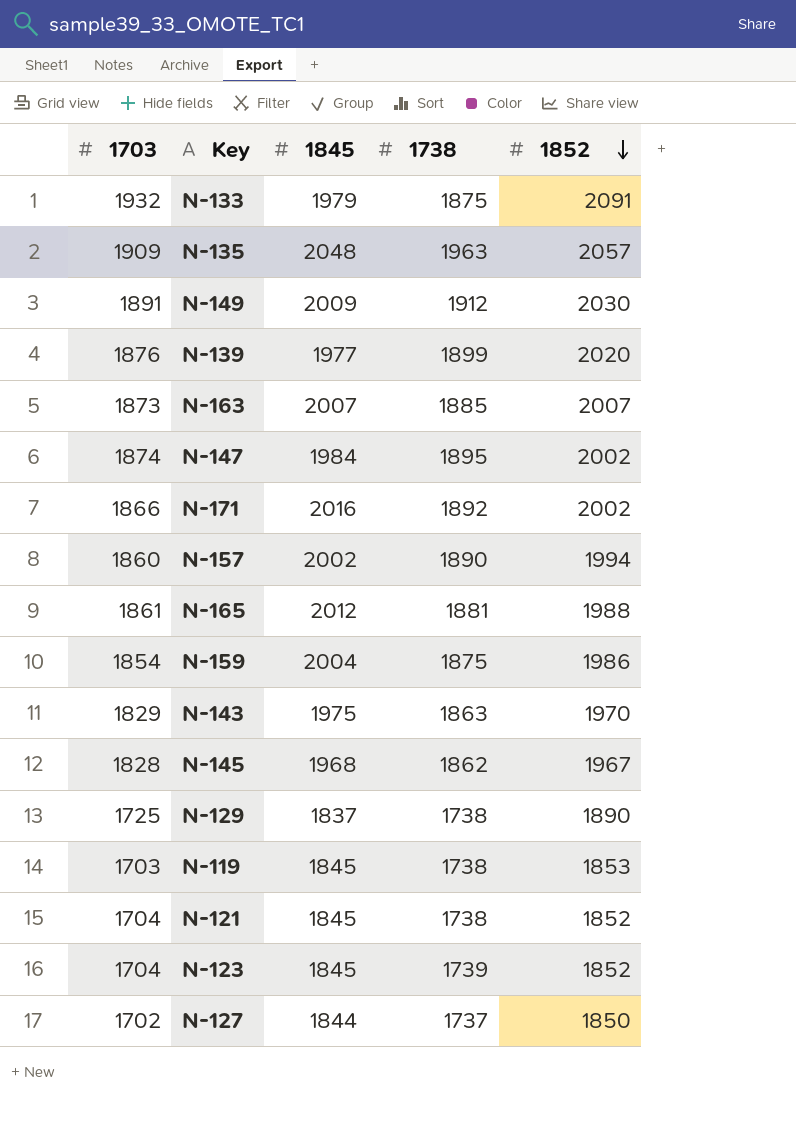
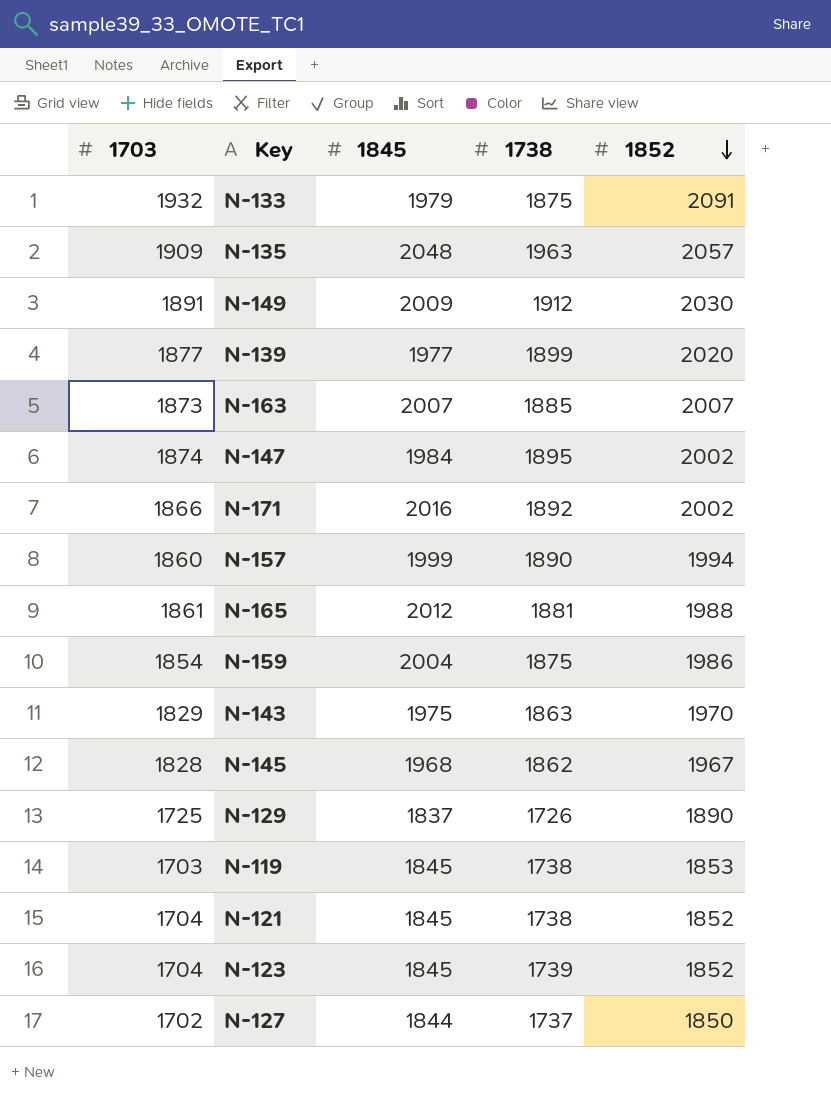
N-139 | 1703: 1876 -> 1877
N-157 | 1845: 2002 -> 1999
N-129 | 1738: 1738 -> 1726

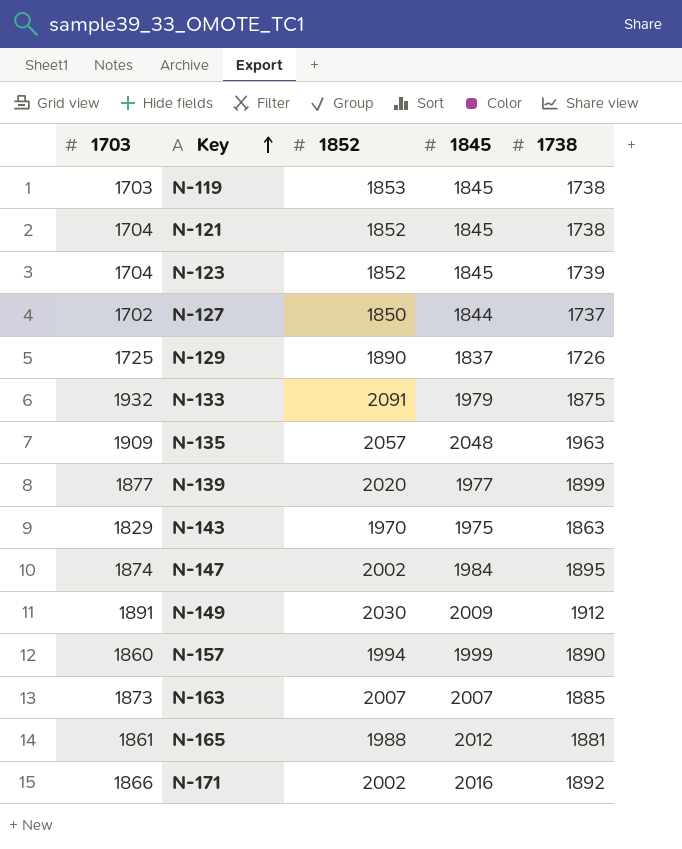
row order: 1852 descending -> Key ascending
column 1852 | position: 5 -> 3
row N-159: 1854 | 2004 | 1875 | 1986 -> none
row N-145: 1828 | 1968 | 1862 | 1967 -> none

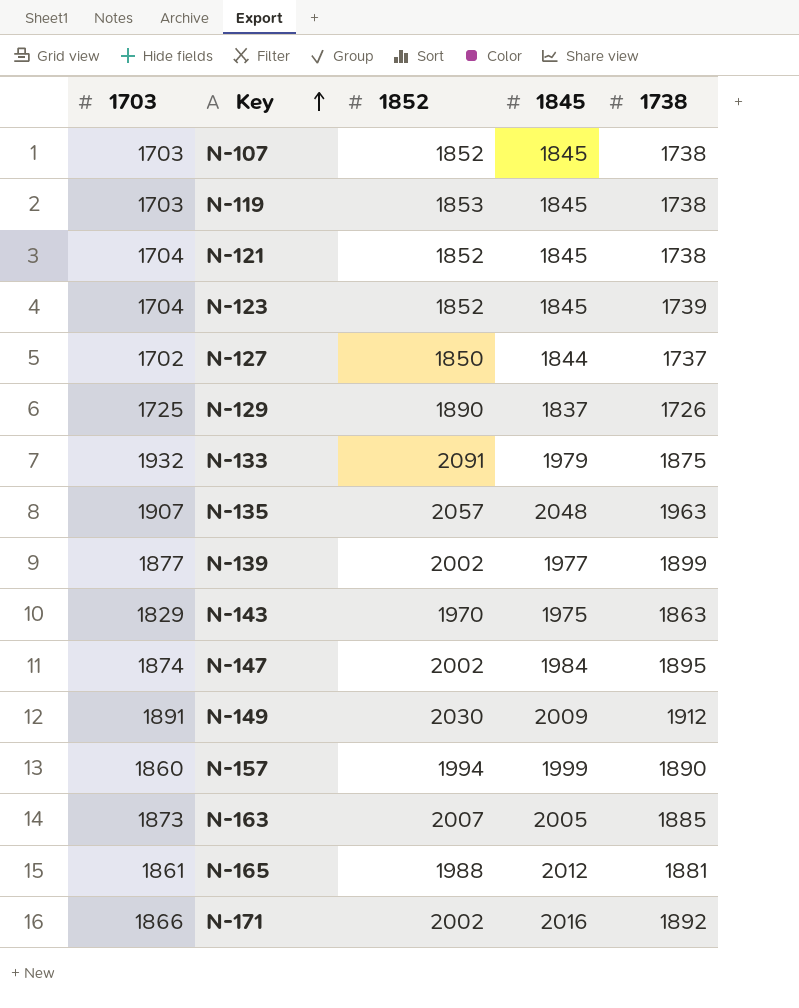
row N-107: none -> 1703 | 1852 | 1845 | 1738
N-135 | 1703: 1909 -> 1907
N-139 | 1852: 2020 -> 2002
N-163 | 1845: 2007 -> 2005

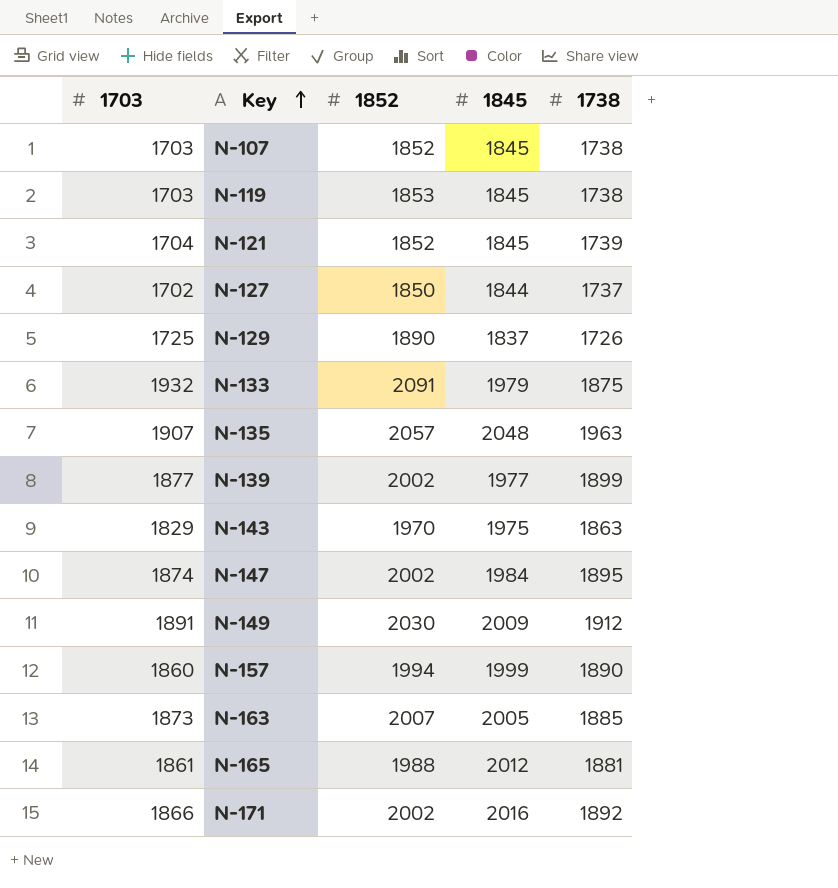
row N-123: 1704 | 1852 | 1845 | 1739 -> none
N-121 | 1738: 1738 -> 1739

